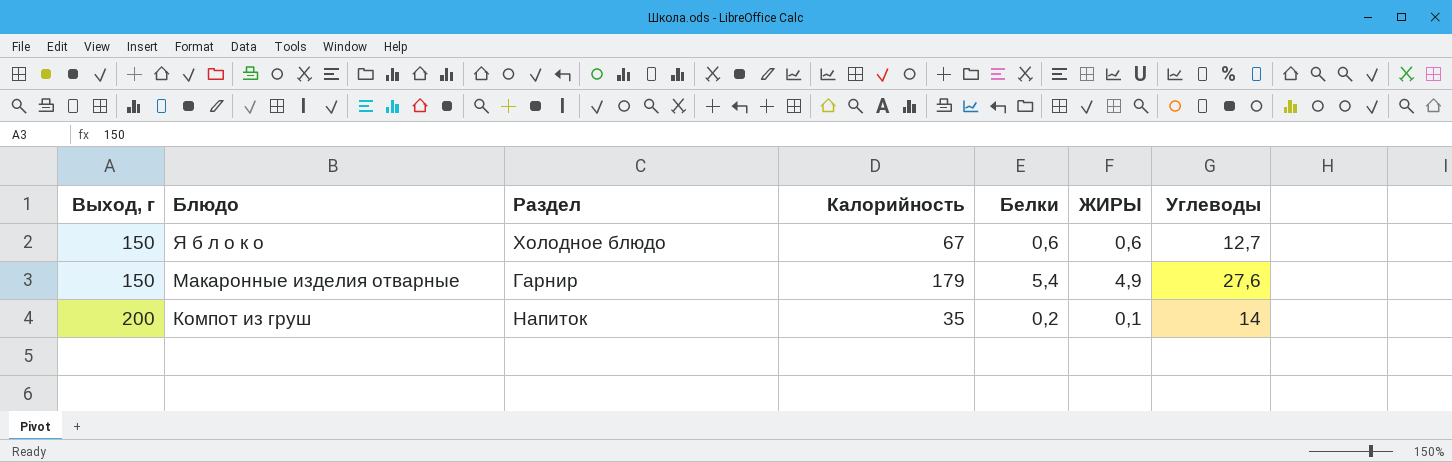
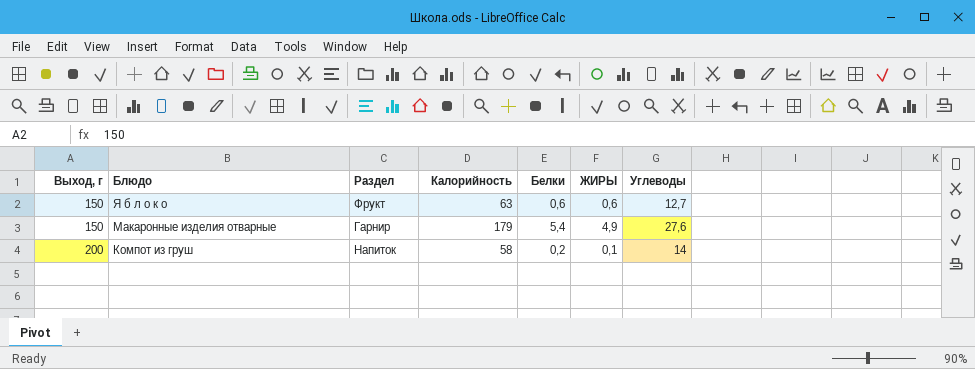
Я б л о к о | Раздел: Холодное блюдо -> Фрукт
Я б л о к о | Калорийность: 67 -> 63
Компот из груш | Калорийность: 35 -> 58

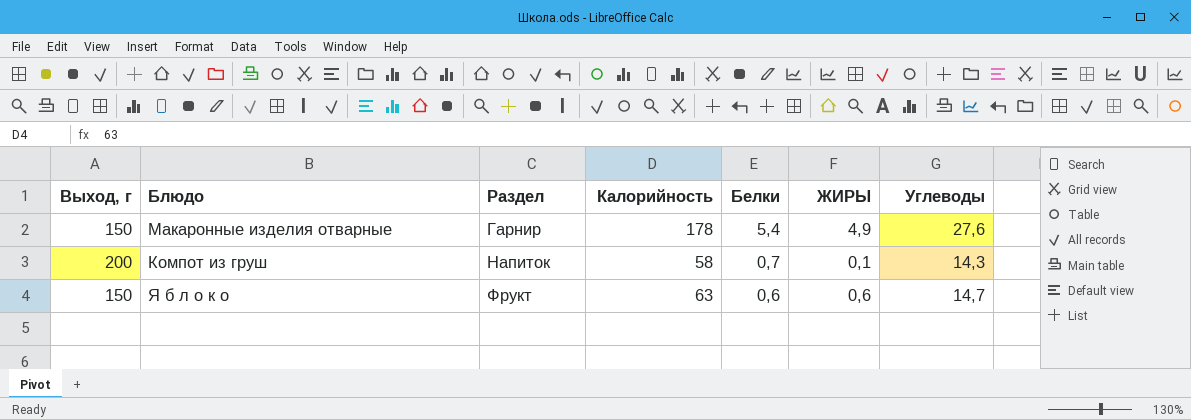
row order: Выход, г ascending -> Раздел ascending
Макаронные изделия отварные | Калорийность: 179 -> 178
Компот из груш | Белки: 0,2 -> 0,7
Компот из груш | Углеводы: 14 -> 14,3
Я б л о к о | Углеводы: 12,7 -> 14,7

